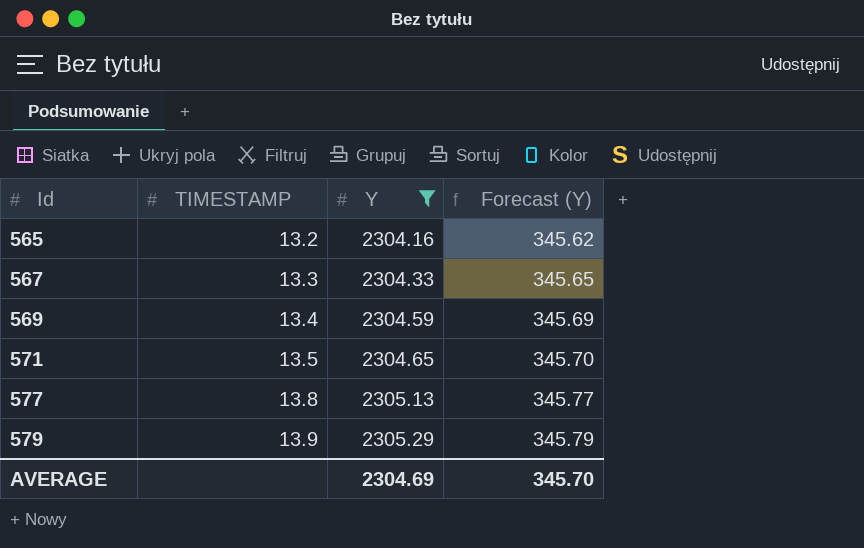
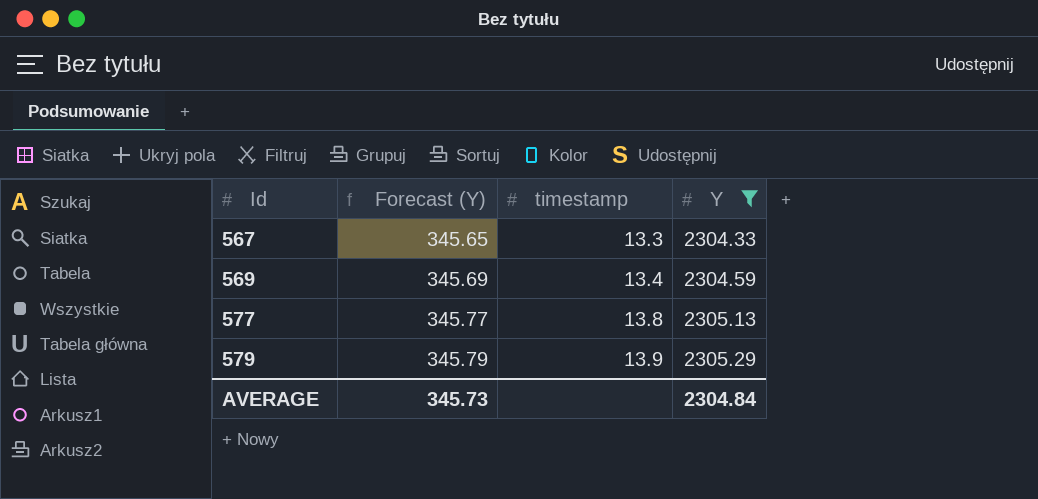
column Forecast (Y) | position: 4 -> 2
column name: TIMESTAMP -> timestamp
row 565: 13.2 | 2304.16 | 345.62 -> none
row 571: 13.5 | 2304.65 | 345.70 -> none
AVERAGE | Forecast (Y): 345.70 -> 345.73
AVERAGE | Y: 2304.69 -> 2304.84

